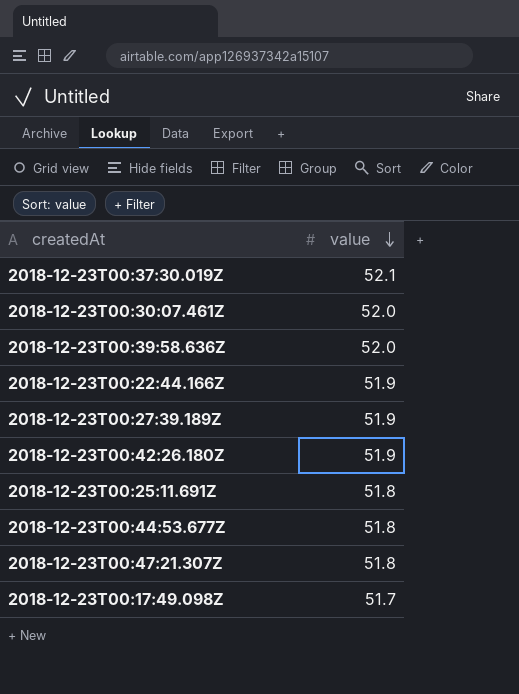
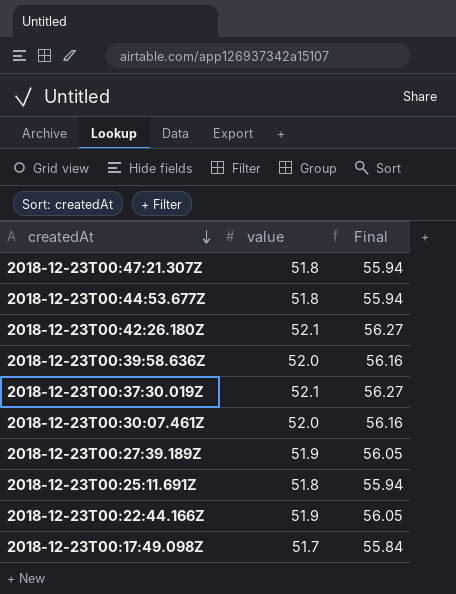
row order: value descending -> createdAt descending
column Final | formula: none -> [value] * 1.08
2018-12-23T00:42:26.180Z | value: 51.9 -> 52.1

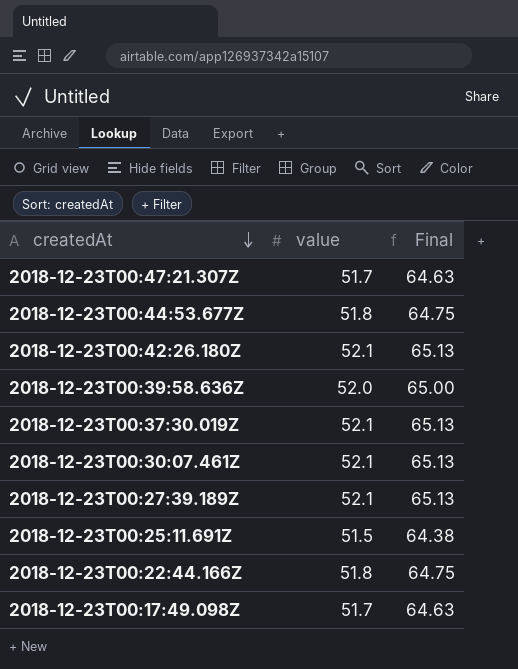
column Final | formula: [value] * 1.08 -> [value] * 1.25
2018-12-23T00:47:21.307Z | value: 51.8 -> 51.7
2018-12-23T00:30:07.461Z | value: 52.0 -> 52.1
2018-12-23T00:27:39.189Z | value: 51.9 -> 52.1
2018-12-23T00:25:11.691Z | value: 51.8 -> 51.5
2018-12-23T00:22:44.166Z | value: 51.9 -> 51.8

